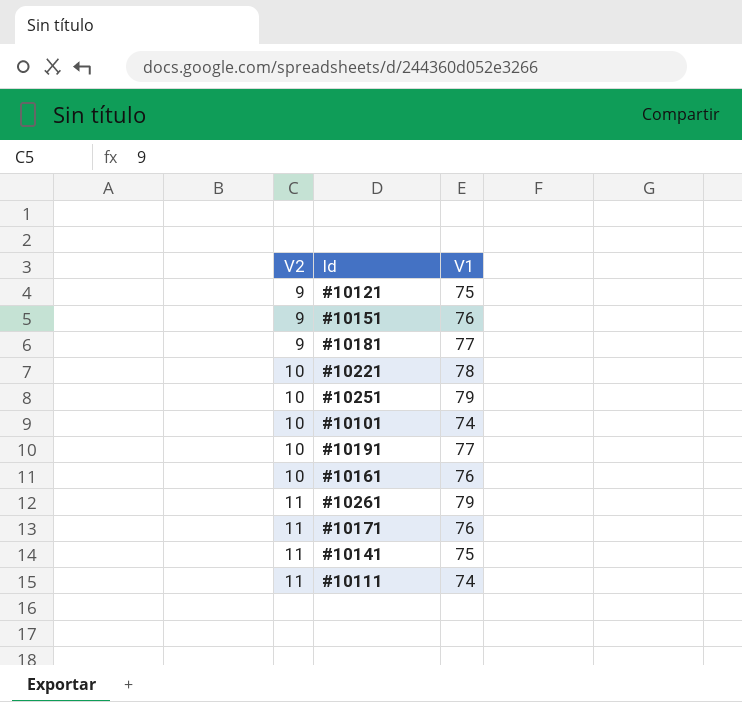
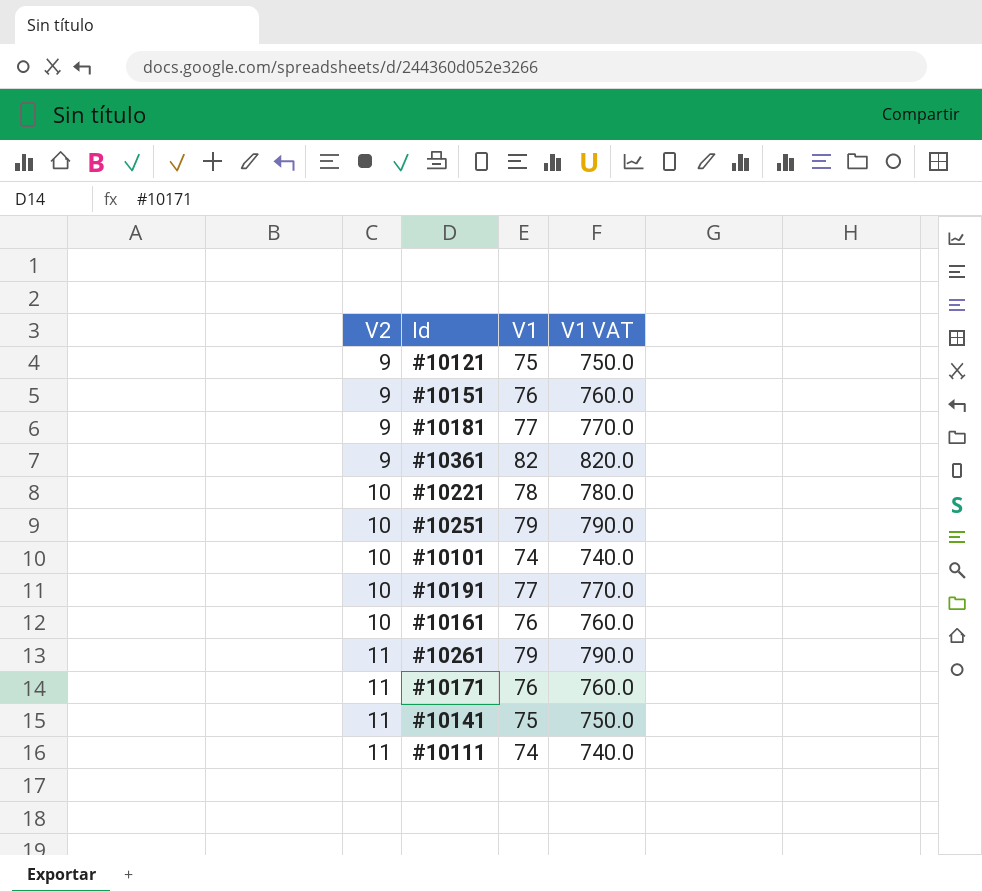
column V1 VAT | formula: none -> [V1] * 10
row #10361: none -> 9 | 82 | 820.0

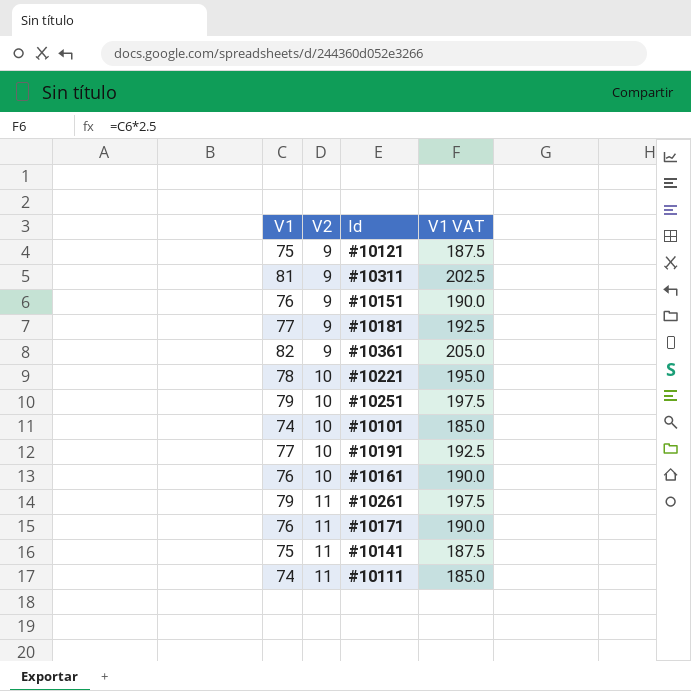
column V1 | position: 3 -> 1
column V1 VAT | formula: [V1] * 10 -> [V1] * 2.5
row #10311: none -> 81 | 9 | 202.5

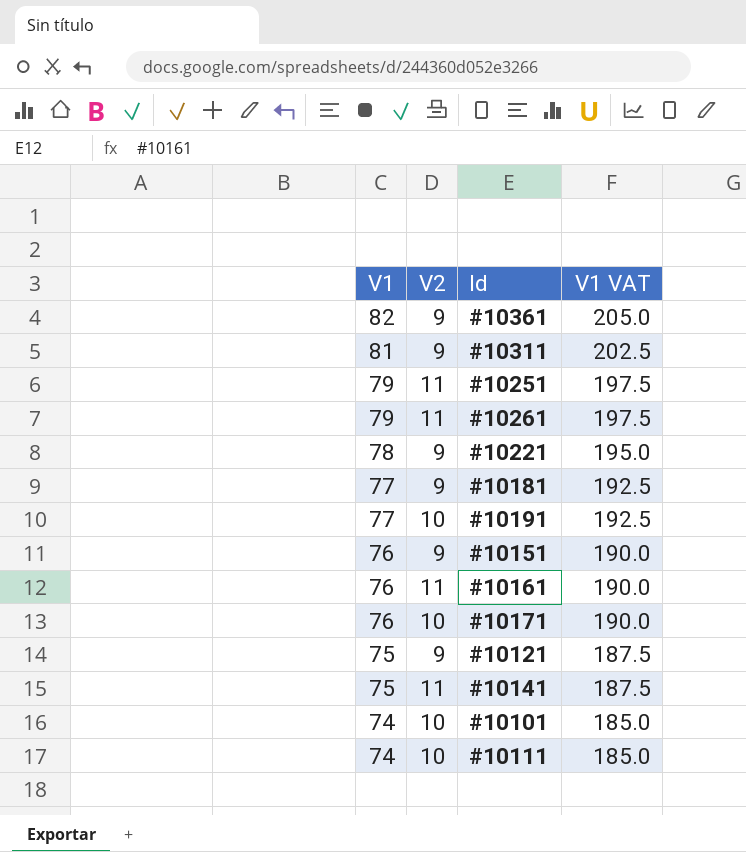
row order: V2 ascending -> V1 descending
#10251 | V2: 10 -> 11
#10221 | V2: 10 -> 9
#10161 | V2: 10 -> 11
#10171 | V2: 11 -> 10
#10111 | V2: 11 -> 10

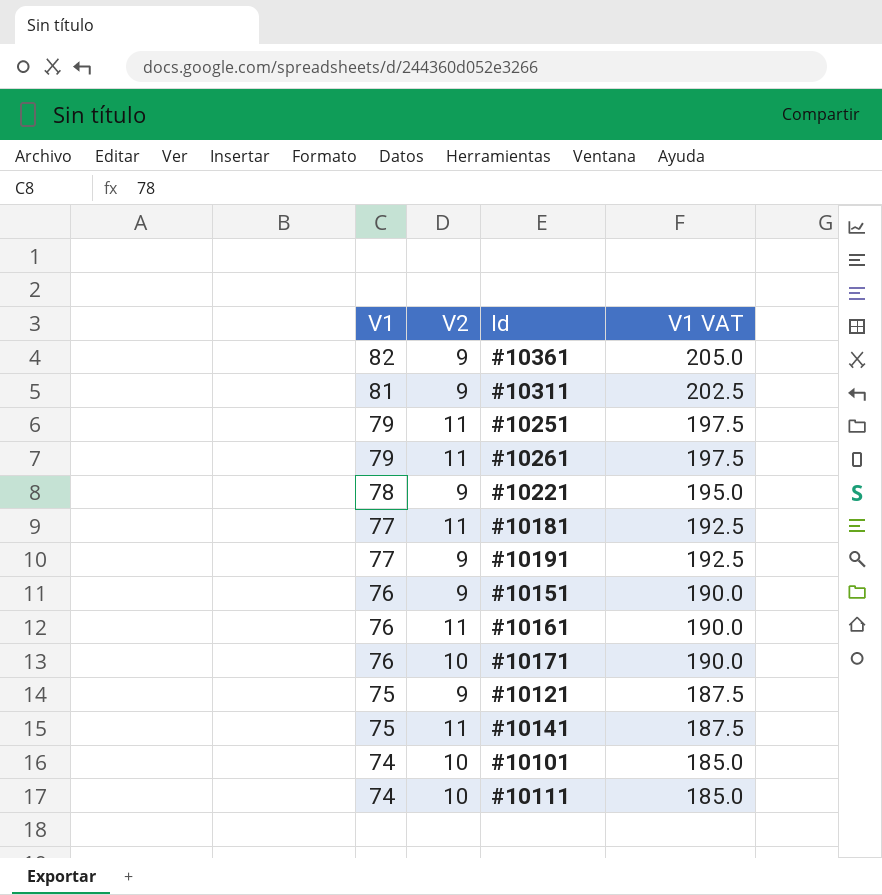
#10181 | V2: 9 -> 11
#10191 | V2: 10 -> 9

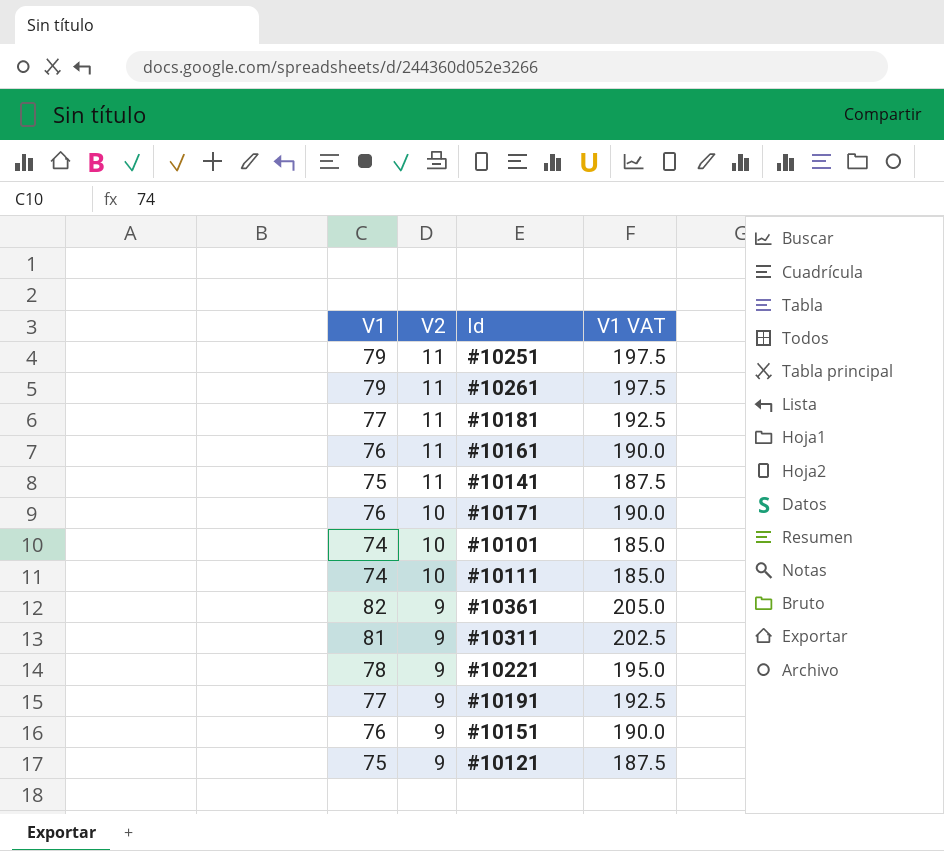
row order: V1 descending -> V2 descending

